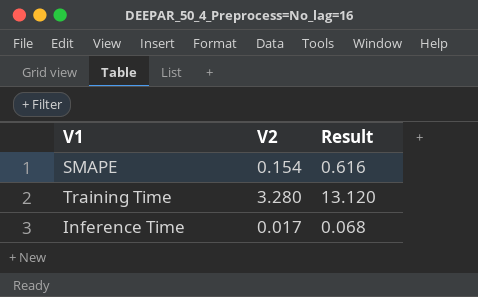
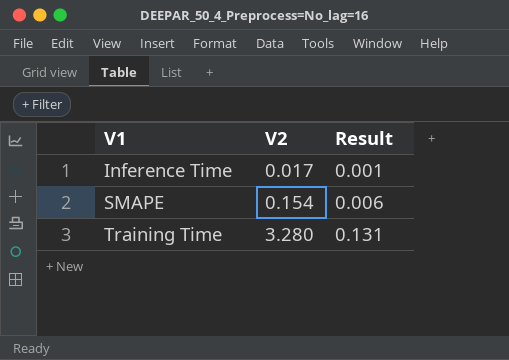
row order: none -> V1 ascending
column Result | formula: [V2] * 4 -> [V2] * 0.04

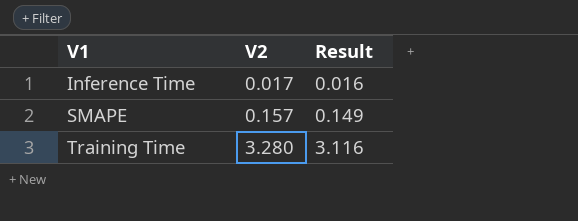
column Result | formula: [V2] * 0.04 -> [V2] * 0.95
SMAPE | V2: 0.154 -> 0.157

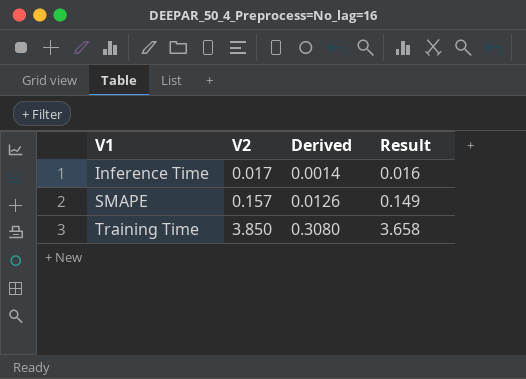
column Derived | formula: none -> [V2] * 0.08
Training Time | V2: 3.280 -> 3.850
Training Time | Result: 3.116 -> 3.658

